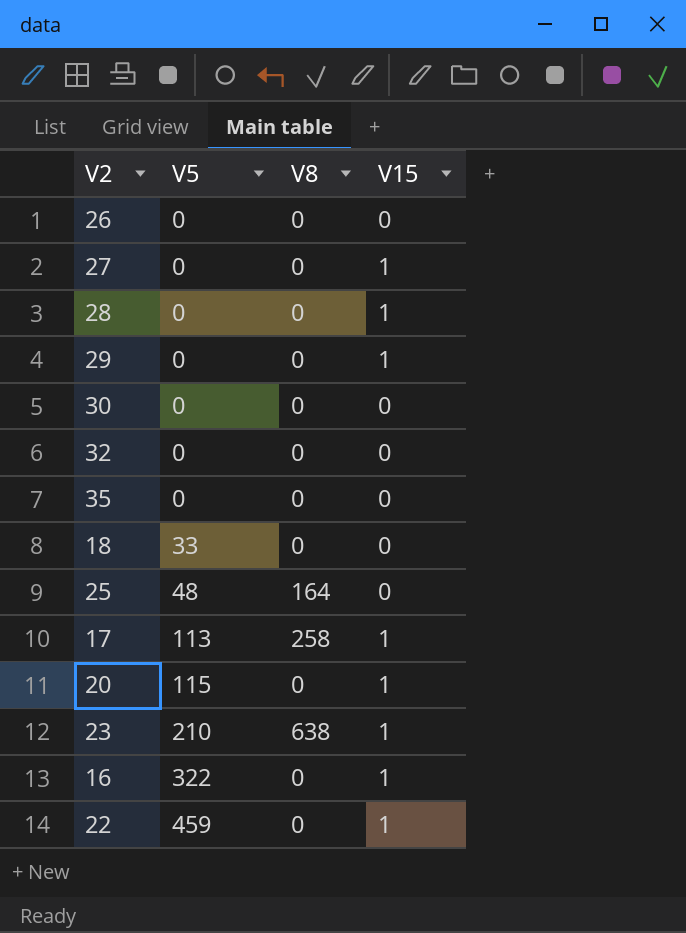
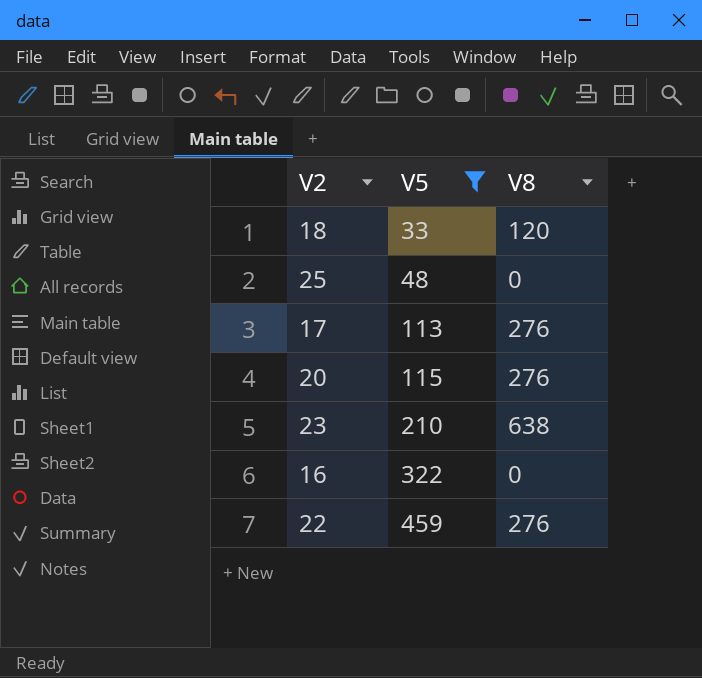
filter: none -> V5 != 0
column V15 | position: 4 -> none
18 | V8: 0 -> 120
25 | V8: 164 -> 0
17 | V8: 258 -> 276
20 | V8: 0 -> 276
22 | V8: 0 -> 276

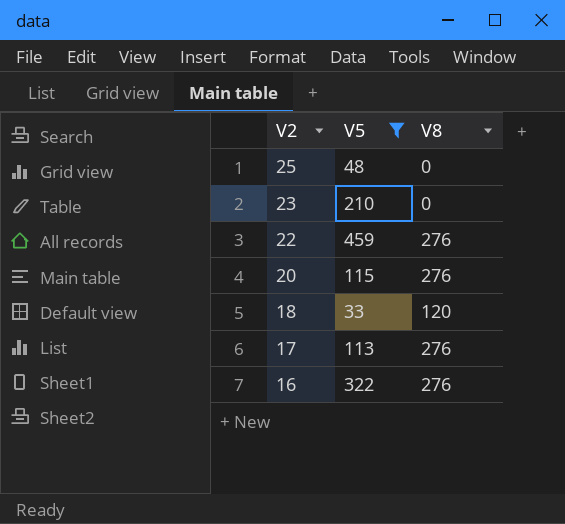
row order: V5 ascending -> V2 descending
23 | V8: 638 -> 0
16 | V8: 0 -> 276

